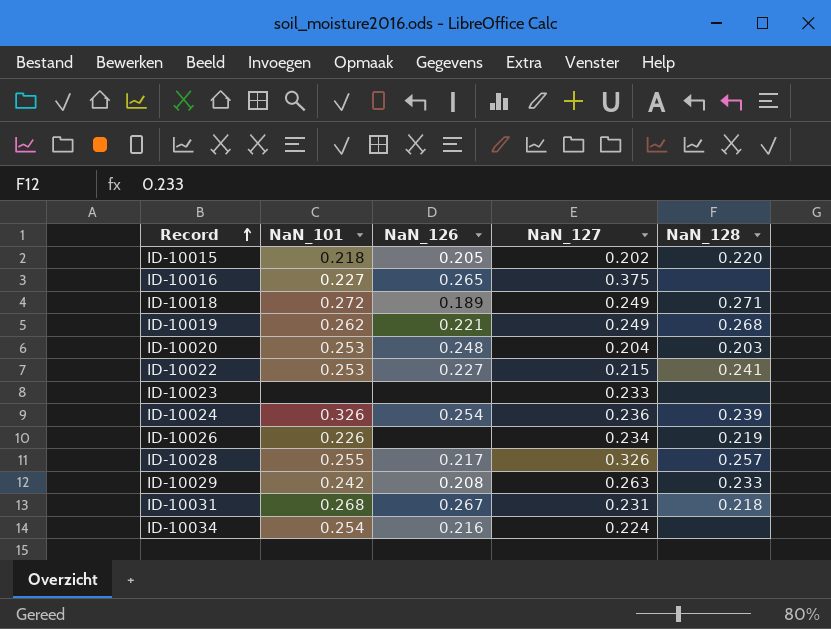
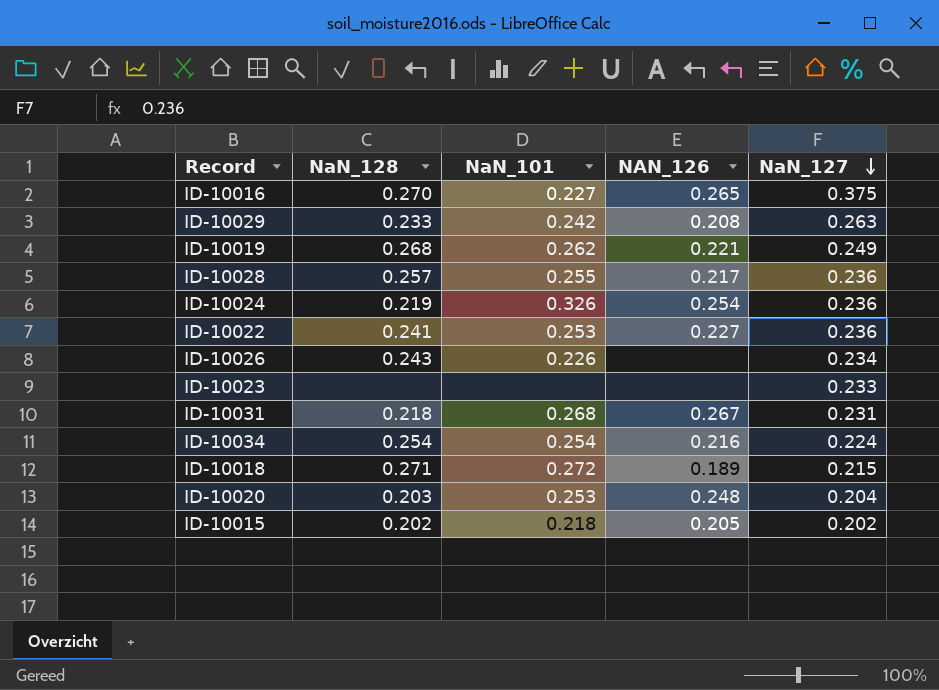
row order: Record ascending -> NaN_127 descending
column NaN_128 | position: 5 -> 2
column name: NaN_126 -> NAN_126
ID-10016 | NaN_128: none -> 0.270
ID-10028 | NaN_127: 0.326 -> 0.236
ID-10024 | NaN_128: 0.239 -> 0.219
ID-10022 | NaN_127: 0.215 -> 0.236
ID-10026 | NaN_128: 0.219 -> 0.243
ID-10034 | NaN_128: none -> 0.254
ID-10018 | NaN_127: 0.249 -> 0.215
ID-10015 | NaN_128: 0.220 -> 0.202

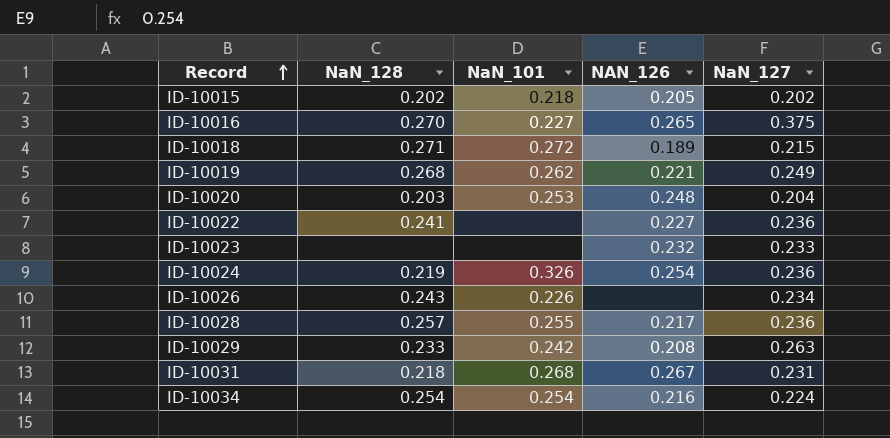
row order: NaN_127 descending -> Record ascending
ID-10022 | NaN_101: 0.253 -> none
ID-10023 | NAN_126: none -> 0.232

